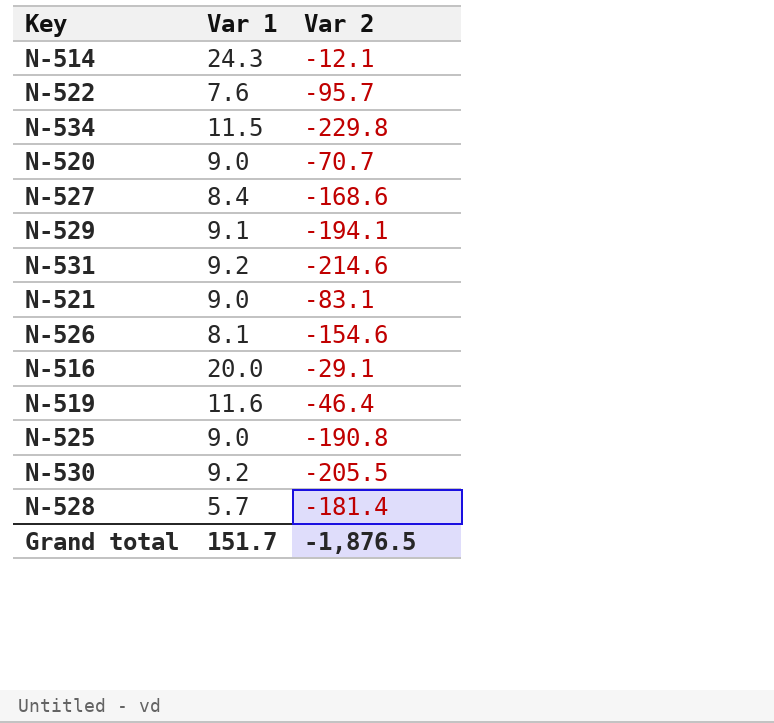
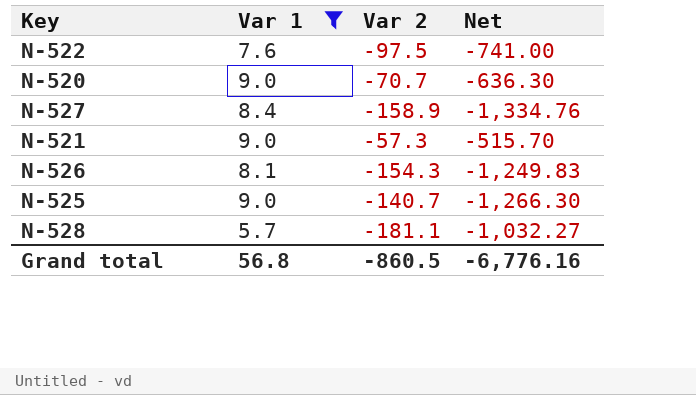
filter: none -> Var 1 <= 9.0
column Net | formula: none -> [Var 1] * [Var 2]
N-522 | Var 2: -95.7 -> -97.5
N-527 | Var 2: -168.6 -> -158.9
N-521 | Var 2: -83.1 -> -57.3
N-526 | Var 2: -154.6 -> -154.3
N-525 | Var 2: -190.8 -> -140.7
N-528 | Var 2: -181.4 -> -181.1
Grand total | Var 1: 151.7 -> 56.8
Grand total | Var 2: -1,876.5 -> -860.5

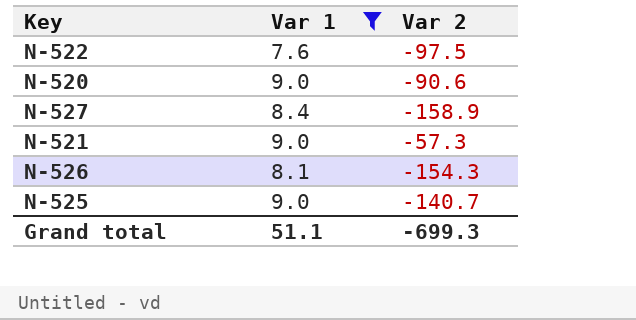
column Net | formula: [Var 1] * [Var 2] -> none
row N-528: 5.7 | -181.1 | -1,032.27 -> none
N-520 | Var 2: -70.7 -> -90.6
Grand total | Var 1: 56.8 -> 51.1
Grand total | Var 2: -860.5 -> -699.3

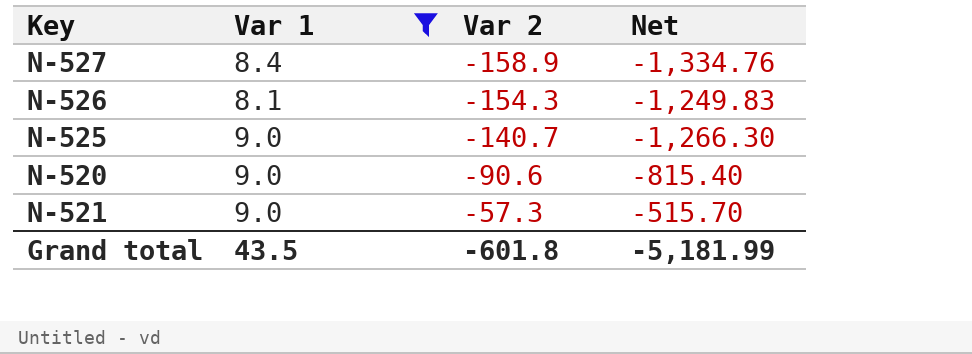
row order: none -> Var 2 ascending
column Net | formula: none -> [Var 1] * [Var 2]
row N-522: 7.6 | -97.5 -> none
Grand total | Var 1: 51.1 -> 43.5
Grand total | Var 2: -699.3 -> -601.8

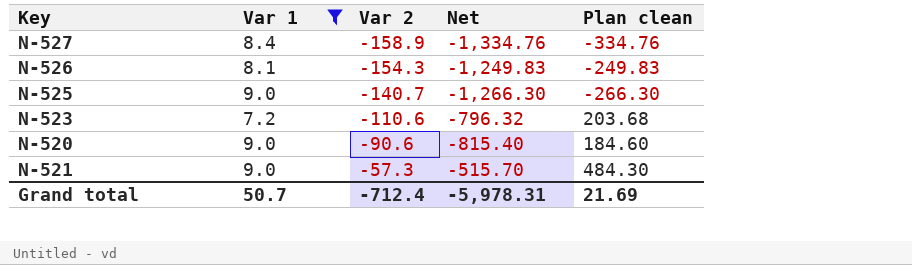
column Plan clean | formula: none -> [Net] + 1000
row N-523: none -> 7.2 | -110.6 | -796.32 | 203.68
Grand total | Var 1: 43.5 -> 50.7
Grand total | Var 2: -601.8 -> -712.4
Grand total | Net: -5,181.99 -> -5,978.31

